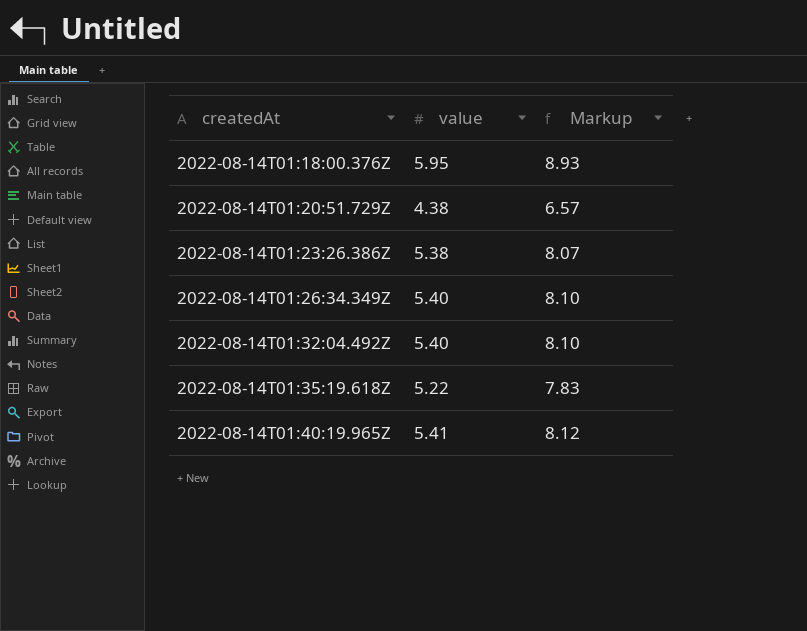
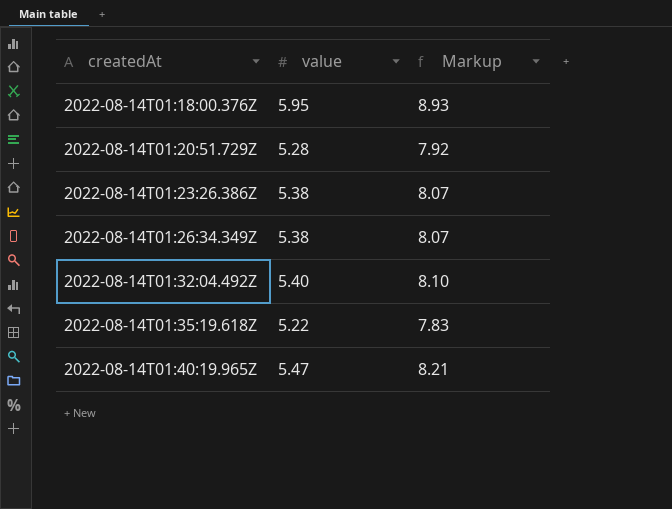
2022-08-14T01:20:51.729Z | value: 4.38 -> 5.28
2022-08-14T01:20:51.729Z | Markup: 6.57 -> 7.92
2022-08-14T01:26:34.349Z | value: 5.40 -> 5.38
2022-08-14T01:26:34.349Z | Markup: 8.10 -> 8.07
2022-08-14T01:40:19.965Z | value: 5.41 -> 5.47
2022-08-14T01:40:19.965Z | Markup: 8.12 -> 8.21

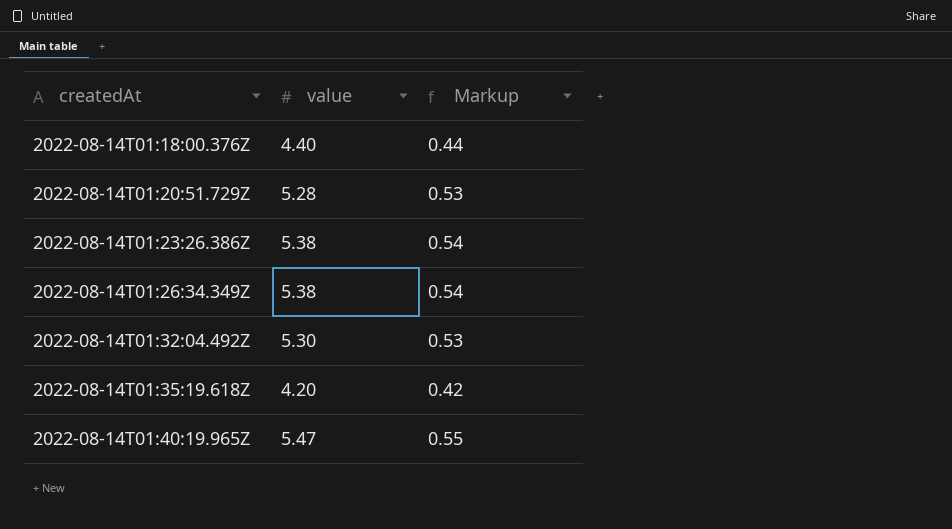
column Markup | formula: [value] * 1.5 -> [value] * 0.1
2022-08-14T01:18:00.376Z | value: 5.95 -> 4.40
2022-08-14T01:32:04.492Z | value: 5.40 -> 5.30
2022-08-14T01:35:19.618Z | value: 5.22 -> 4.20

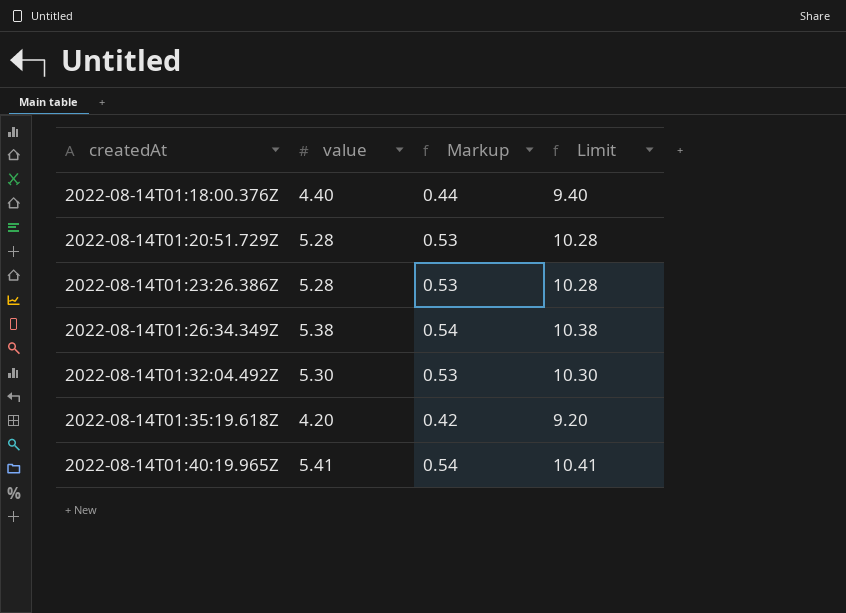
column Limit | formula: none -> [value] + 5
2022-08-14T01:23:26.386Z | value: 5.38 -> 5.28
2022-08-14T01:23:26.386Z | Markup: 0.54 -> 0.53
2022-08-14T01:40:19.965Z | value: 5.47 -> 5.41
2022-08-14T01:40:19.965Z | Markup: 0.55 -> 0.54

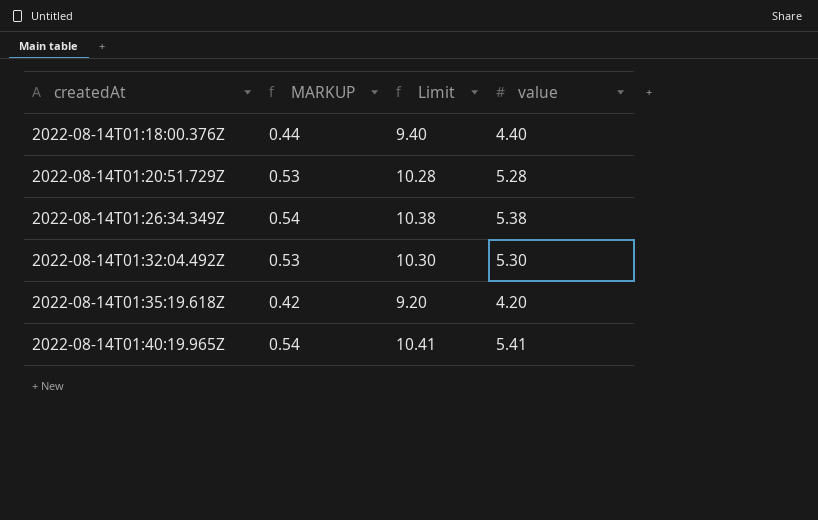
column name: Markup -> MARKUP
column value | position: 2 -> 4
row 2022-08-14T01:23:26.386Z: 5.28 | 0.53 | 10.28 -> none

